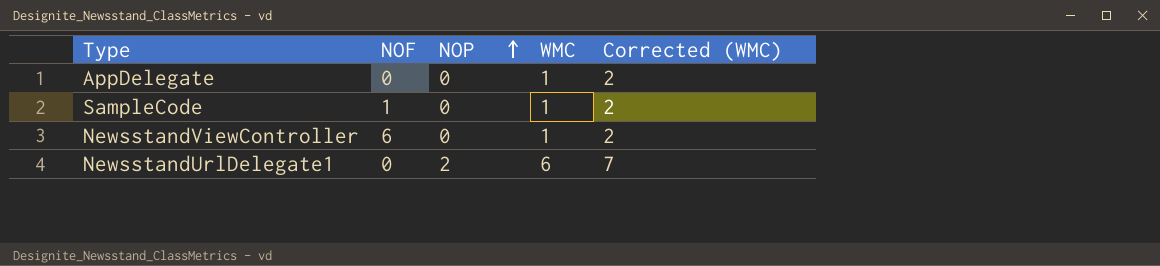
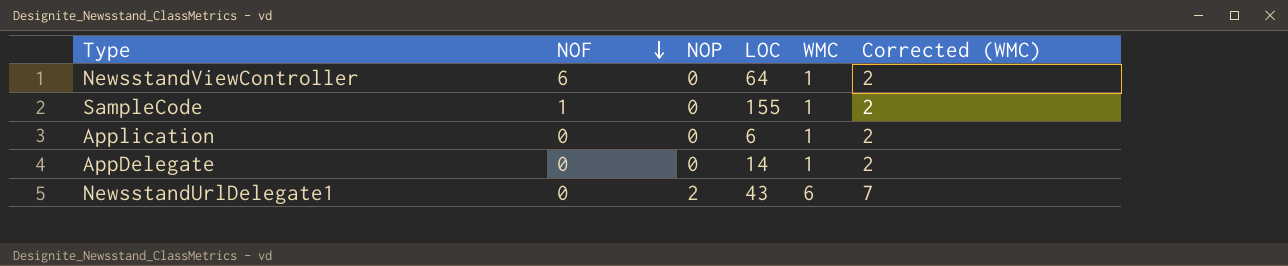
row order: NOP ascending -> NOF descending
column LOC | position: none -> 4
row Application: none -> 0 | 0 | 6 | 1 | 2

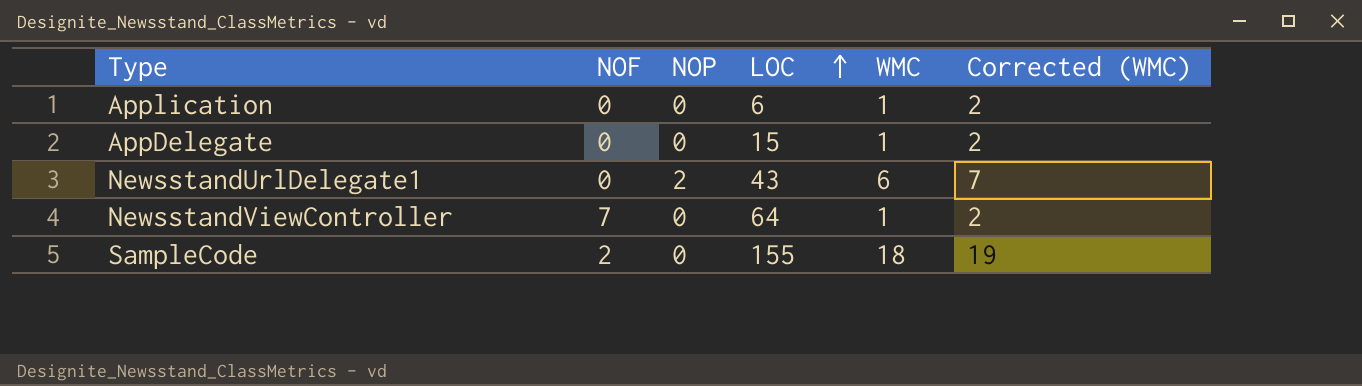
row order: NOF descending -> LOC ascending
AppDelegate | LOC: 14 -> 15
NewsstandViewController | NOF: 6 -> 7
SampleCode | NOF: 1 -> 2
SampleCode | WMC: 1 -> 18
SampleCode | Corrected (WMC): 2 -> 19

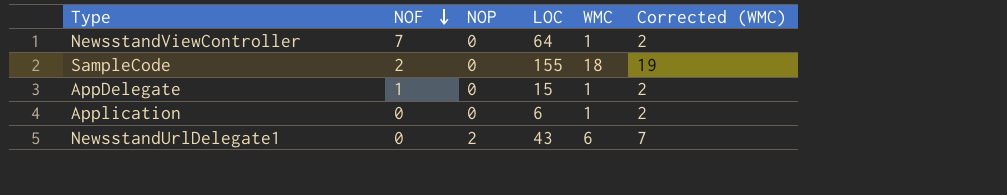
row order: LOC ascending -> NOF descending
AppDelegate | NOF: 0 -> 1

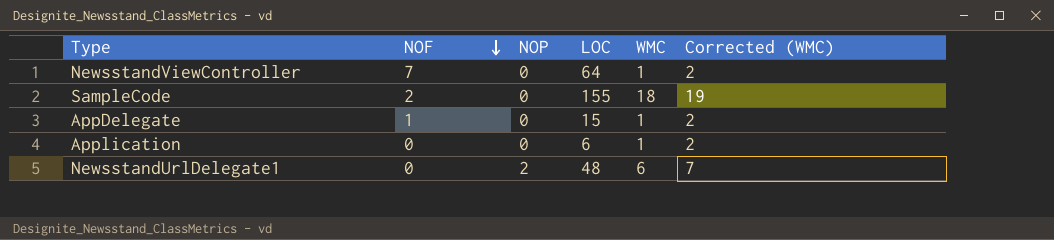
NewsstandUrlDelegate1 | LOC: 43 -> 48

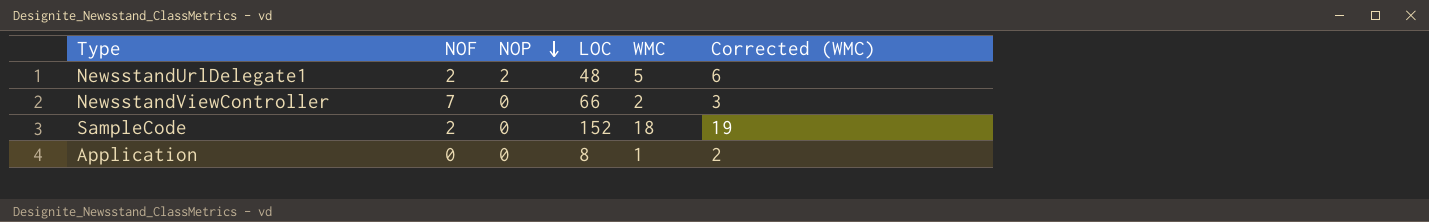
row order: NOF descending -> NOP descending
row AppDelegate: 1 | 0 | 15 | 1 | 2 -> none
NewsstandUrlDelegate1 | NOF: 0 -> 2
NewsstandUrlDelegate1 | WMC: 6 -> 5
NewsstandUrlDelegate1 | Corrected (WMC): 7 -> 6
NewsstandViewController | LOC: 64 -> 66
NewsstandViewController | WMC: 1 -> 2
NewsstandViewController | Corrected (WMC): 2 -> 3
SampleCode | LOC: 155 -> 152
Application | LOC: 6 -> 8

